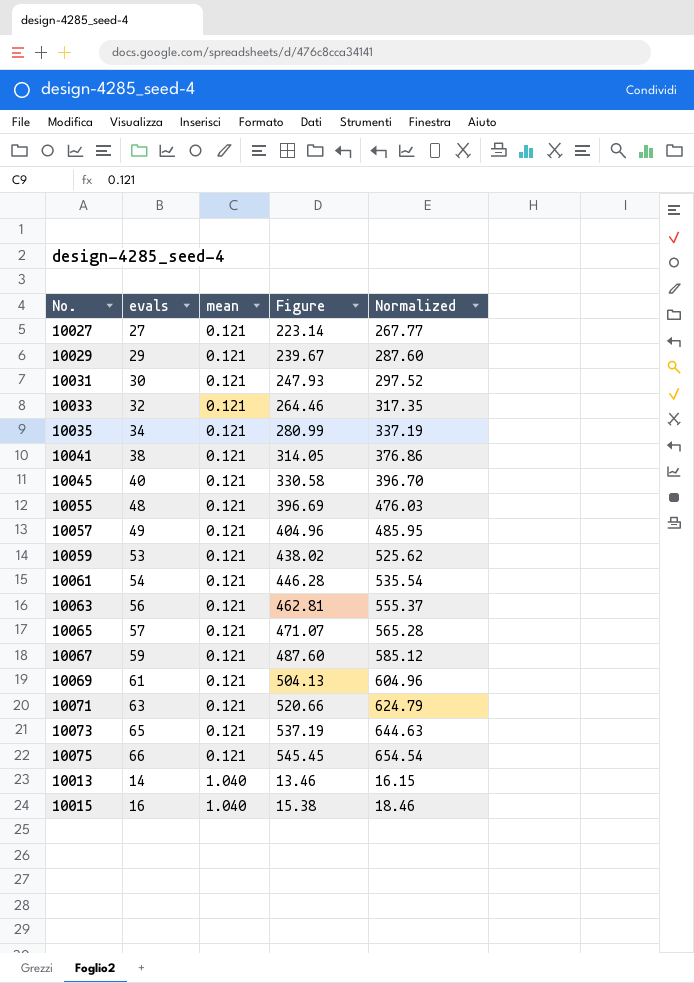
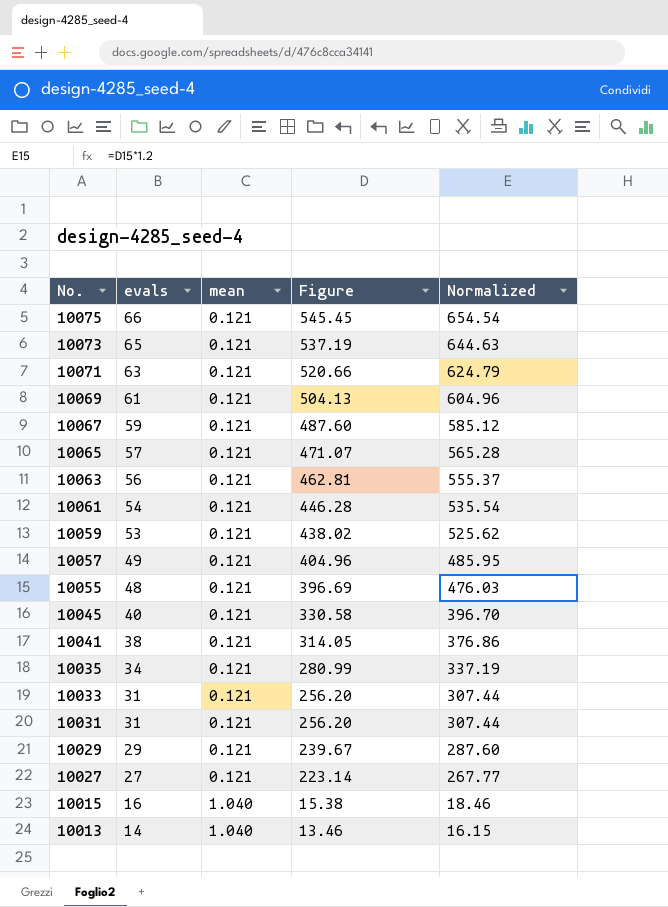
row order: mean ascending -> No. descending
10033 | evals: 32 -> 31
10033 | Figure: 264.46 -> 256.20
10033 | Normalized: 317.35 -> 307.44
10031 | evals: 30 -> 31
10031 | Figure: 247.93 -> 256.20
10031 | Normalized: 297.52 -> 307.44

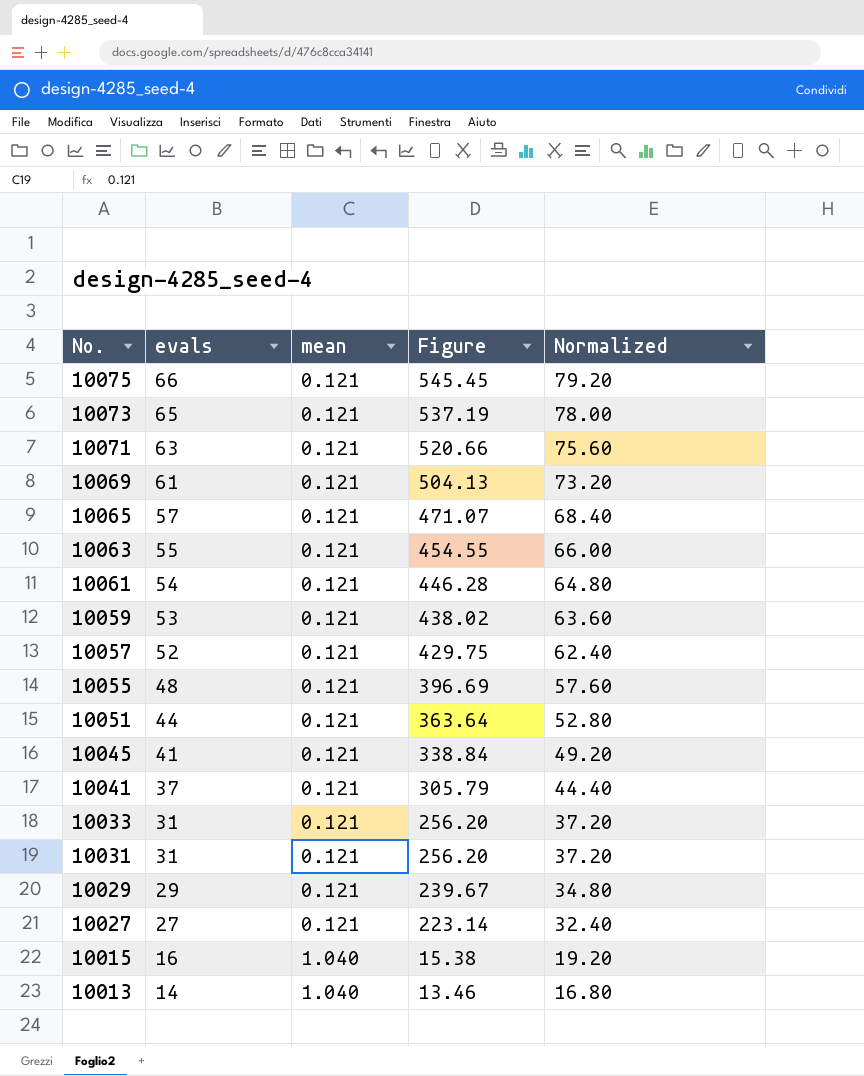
column Normalized | formula: [Figure] * 1.2 -> [evals] * 1.2
row 10067: 59 | 0.121 | 487.60 | 585.12 -> none
row 10035: 34 | 0.121 | 280.99 | 337.19 -> none
10063 | evals: 56 -> 55
10063 | Figure: 462.81 -> 454.55
10057 | evals: 49 -> 52
10057 | Figure: 404.96 -> 429.75
row 10051: none -> 44 | 0.121 | 363.64 | 52.80
10045 | evals: 40 -> 41
10045 | Figure: 330.58 -> 338.84
10041 | evals: 38 -> 37
10041 | Figure: 314.05 -> 305.79

